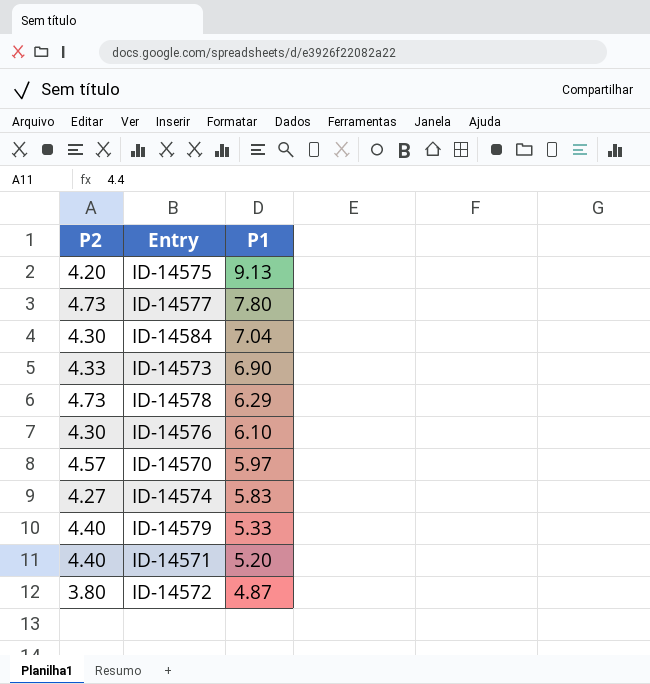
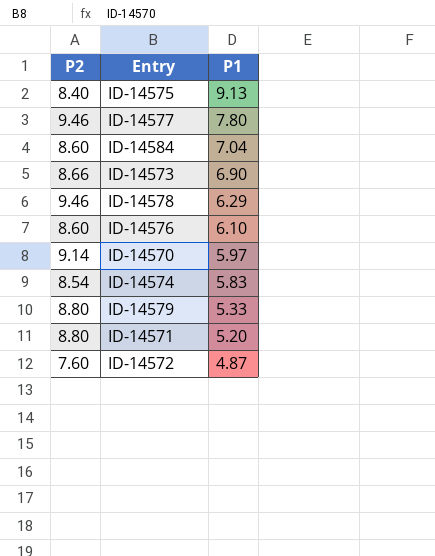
ID-14575 | P2: 4.20 -> 8.40
ID-14577 | P2: 4.73 -> 9.46
ID-14584 | P2: 4.30 -> 8.60
ID-14573 | P2: 4.33 -> 8.66
ID-14578 | P2: 4.73 -> 9.46
ID-14576 | P2: 4.30 -> 8.60
ID-14570 | P2: 4.57 -> 9.14
ID-14574 | P2: 4.27 -> 8.54
ID-14579 | P2: 4.40 -> 8.80
ID-14571 | P2: 4.40 -> 8.80
ID-14572 | P2: 3.80 -> 7.60

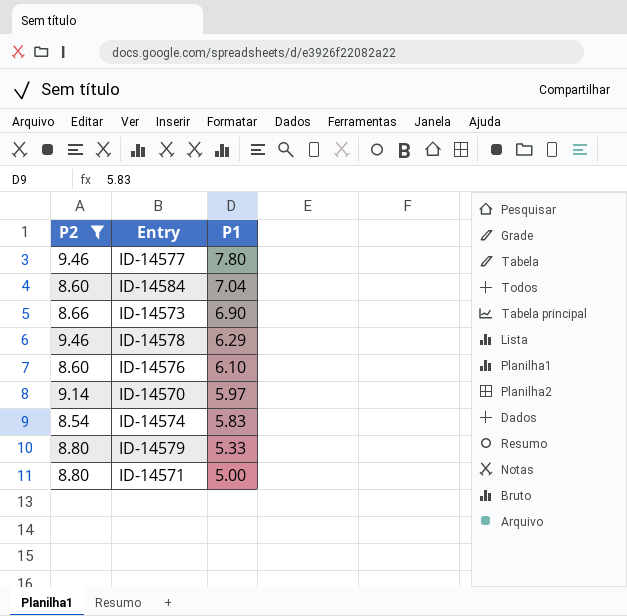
filter: none -> P2 >= 8.54
ID-14571 | P1: 5.20 -> 5.00

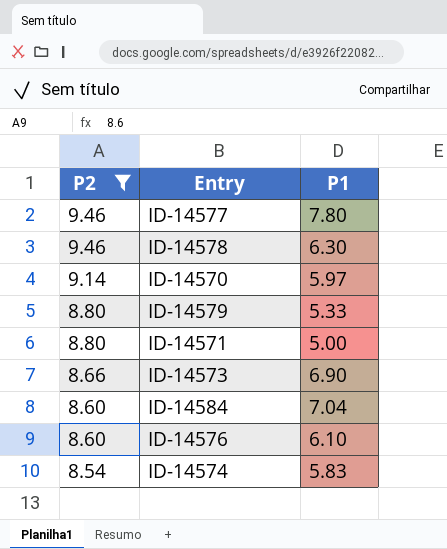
row order: P1 descending -> P2 descending
ID-14578 | P1: 6.29 -> 6.30

